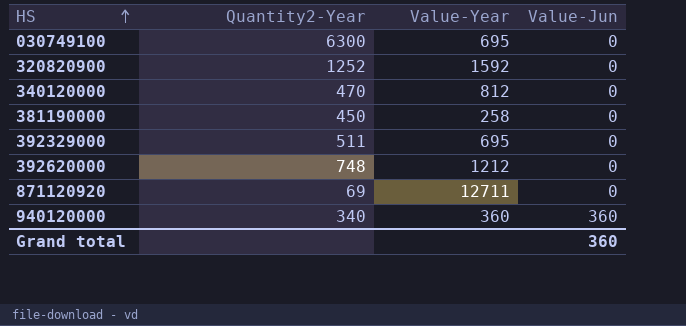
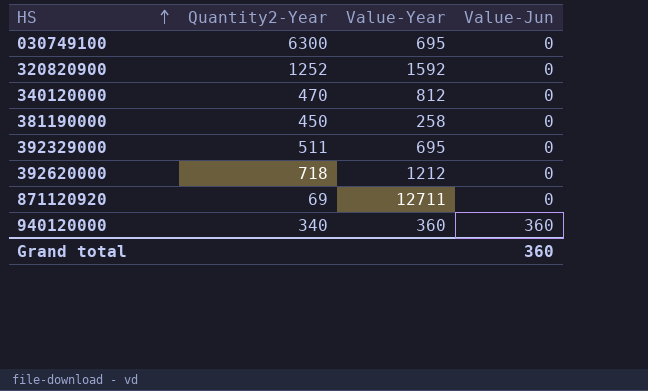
392620000 | Quantity2-Year: 748 -> 718

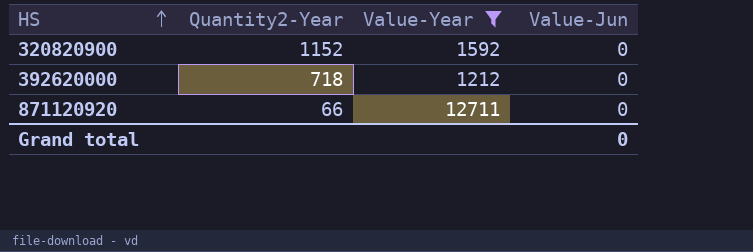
filter: none -> Value-Year >= 1212
320820900 | Quantity2-Year: 1252 -> 1152
871120920 | Quantity2-Year: 69 -> 66
Grand total | Value-Jun: 360 -> 0

